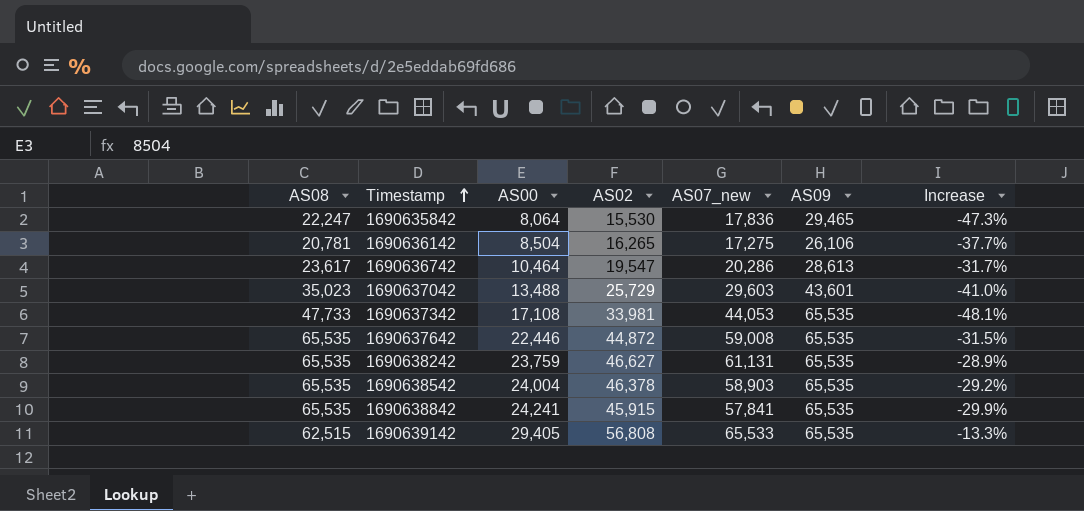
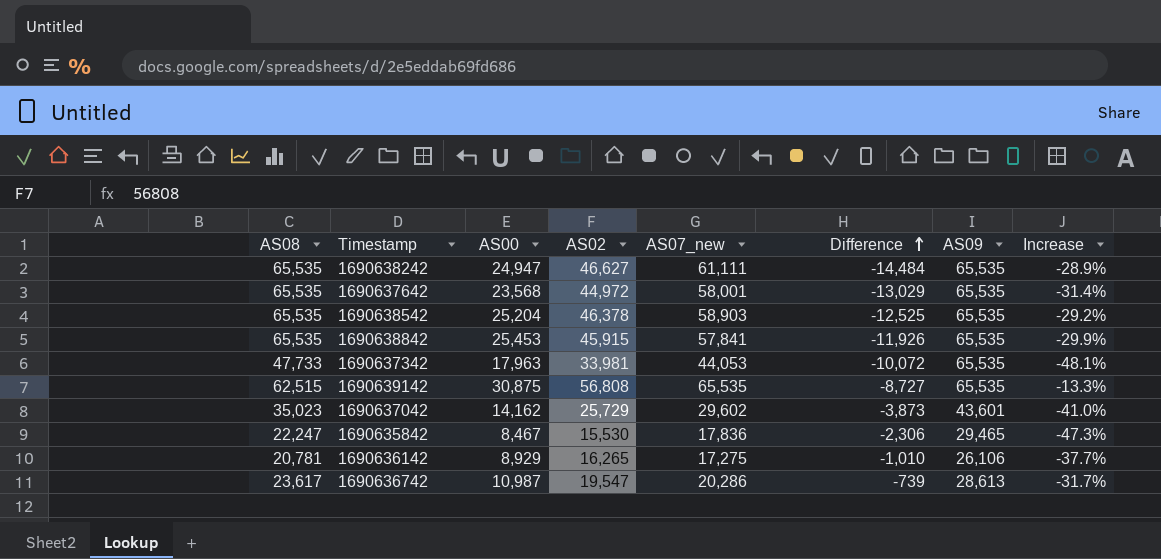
row order: Timestamp ascending -> Difference ascending
column Difference | formula: none -> [AS02] - [AS07_new]
1690638242 | AS00: 23,759 -> 24,947
1690638242 | AS07_new: 61,131 -> 61,111
1690637642 | AS00: 22,446 -> 23,568
1690637642 | AS02: 44,872 -> 44,972
1690637642 | AS07_new: 59,008 -> 58,001
1690637642 | Increase: -31.5% -> -31.4%
1690638542 | AS00: 24,004 -> 25,204
1690638842 | AS00: 24,241 -> 25,453
1690637342 | AS00: 17,108 -> 17,963
1690639142 | AS00: 29,405 -> 30,875
1690639142 | AS07_new: 65,533 -> 65,535
1690637042 | AS00: 13,488 -> 14,162
1690637042 | AS07_new: 29,603 -> 29,602
1690635842 | AS00: 8,064 -> 8,467
1690636142 | AS00: 8,504 -> 8,929
1690636742 | AS00: 10,464 -> 10,987

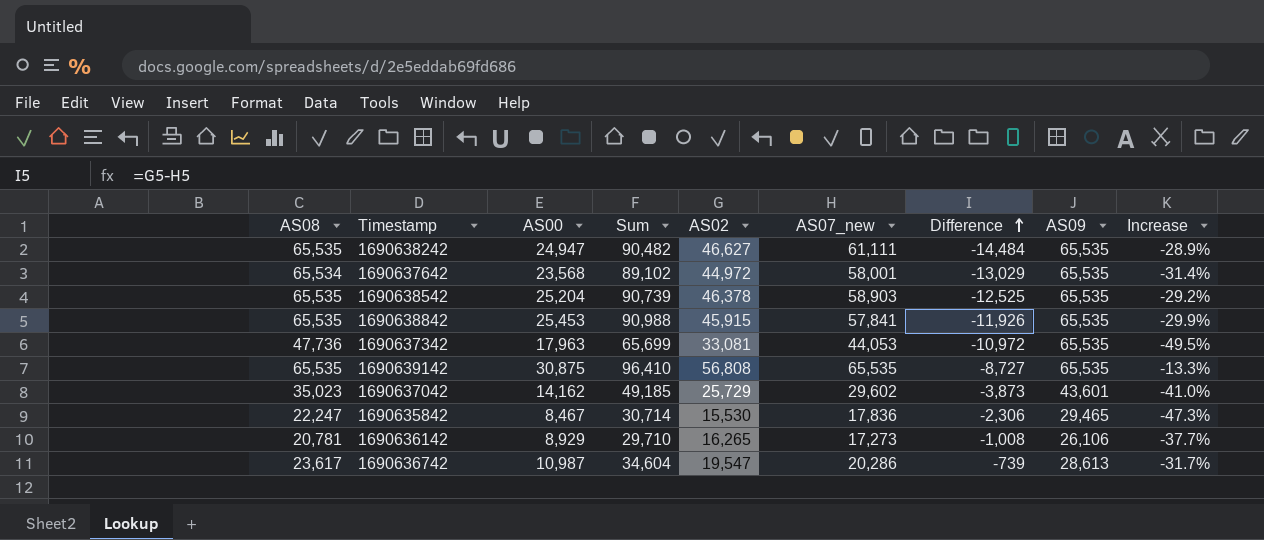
column Sum | formula: none -> [AS08] + [AS00]
1690637642 | AS08: 65,535 -> 65,534
1690637342 | AS08: 47,733 -> 47,736
1690637342 | AS02: 33,981 -> 33,081
1690637342 | Difference: -10,072 -> -10,972
1690637342 | Increase: -48.1% -> -49.5%
1690639142 | AS08: 62,515 -> 65,535
1690636142 | AS07_new: 17,275 -> 17,273
1690636142 | Difference: -1,010 -> -1,008

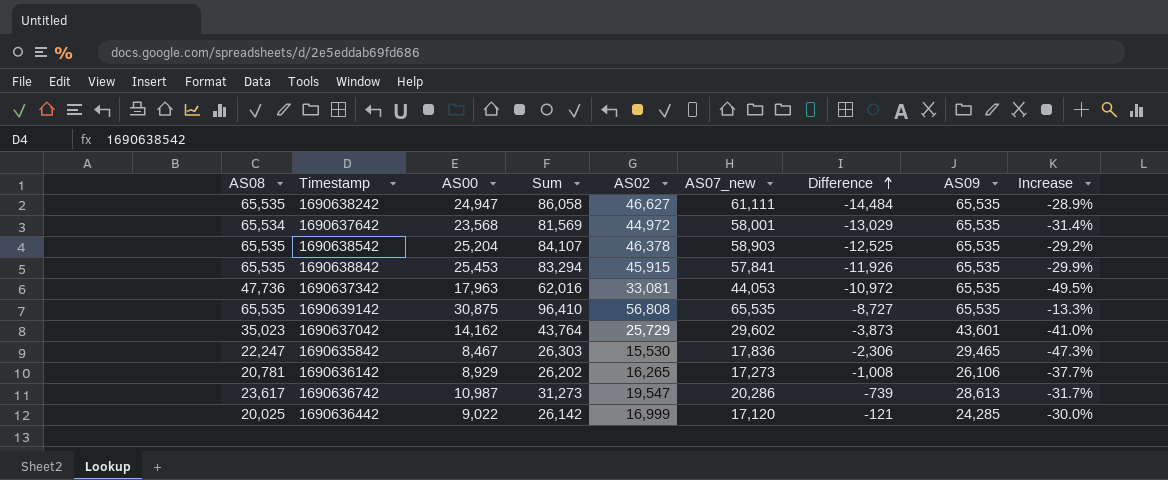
column Sum | formula: [AS08] + [AS00] -> [AS00] + [AS07_new]
row 1690636442: none -> 20,025 | 9,022 | 26,142 | 16,999 | 17,120 | -121 | 24,285 | -30.0%

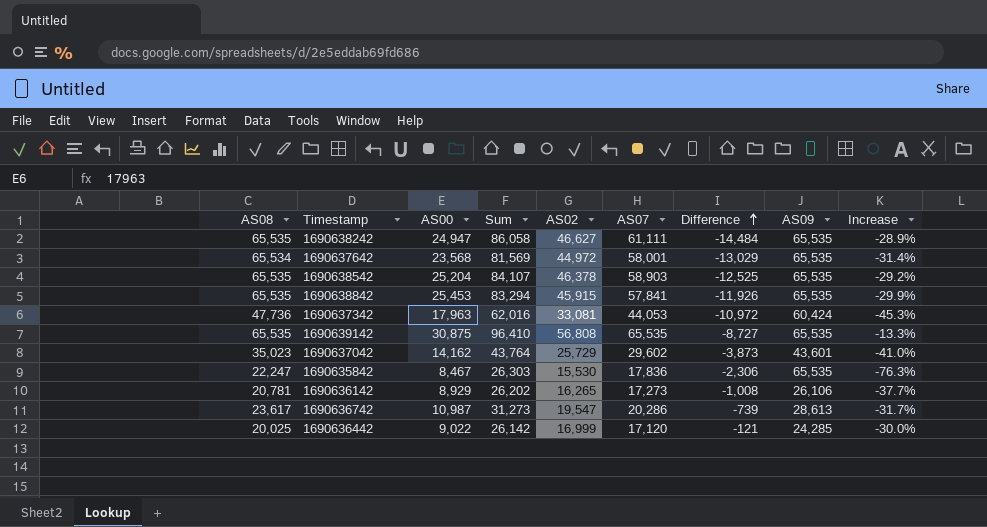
column name: AS07_new -> AS07
1690637342 | AS09: 65,535 -> 60,424
1690637342 | Increase: -49.5% -> -45.3%
1690635842 | AS09: 29,465 -> 65,535
1690635842 | Increase: -47.3% -> -76.3%

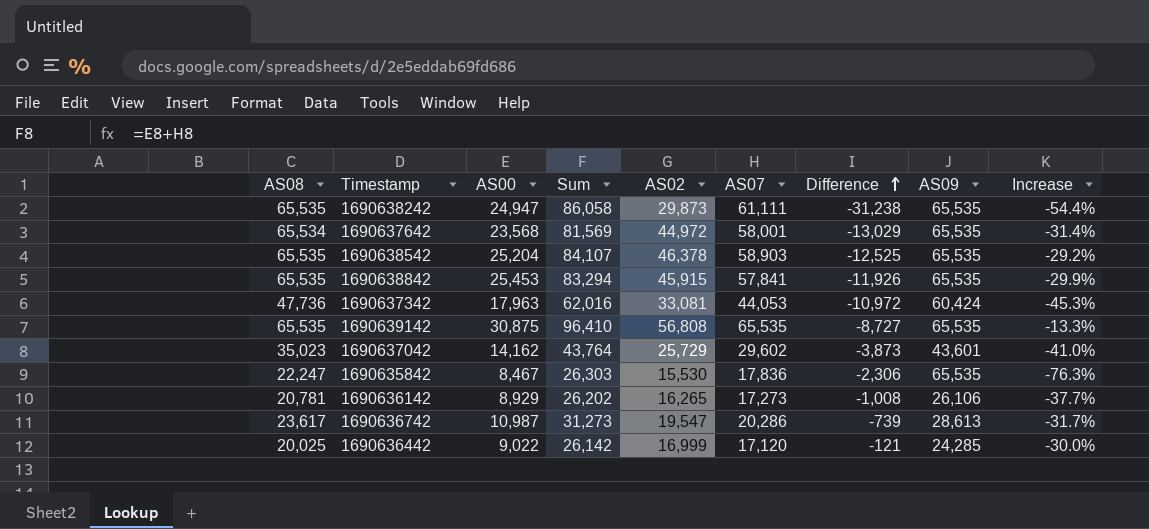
1690638242 | AS02: 46,627 -> 29,873
1690638242 | Difference: -14,484 -> -31,238
1690638242 | Increase: -28.9% -> -54.4%

